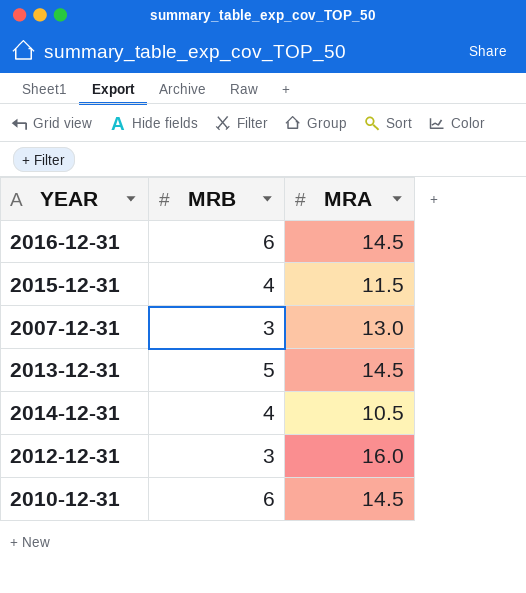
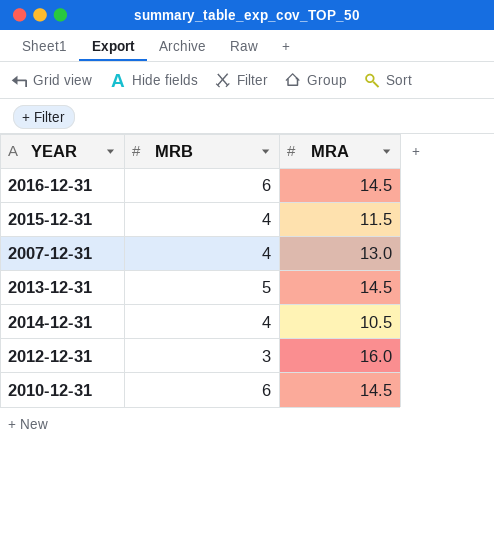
2007-12-31 | MRB: 3 -> 4

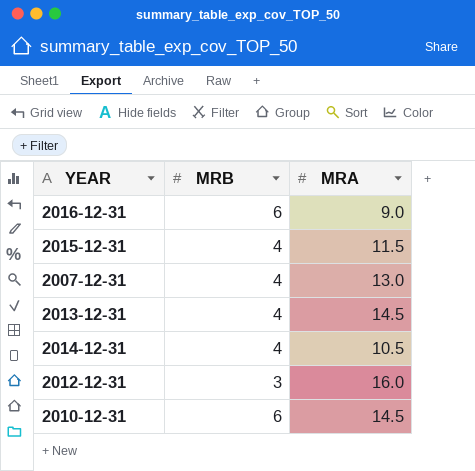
2016-12-31 | MRA: 14.5 -> 9.0
2013-12-31 | MRB: 5 -> 4

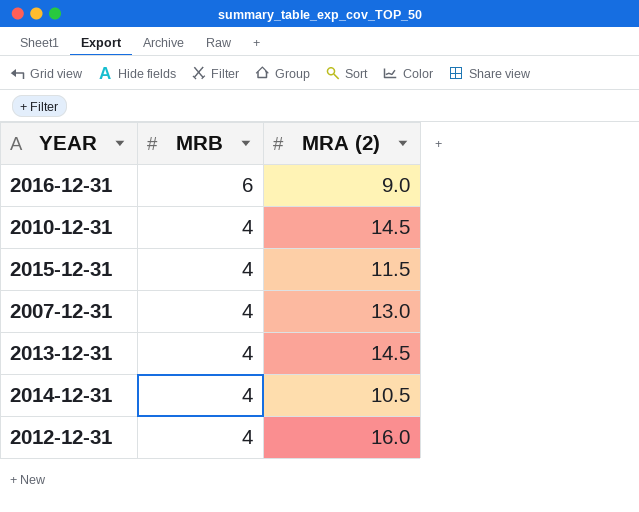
row order: none -> MRB descending
column name: MRA -> MRA (2)
2010-12-31 | MRB: 6 -> 4
2012-12-31 | MRB: 3 -> 4

